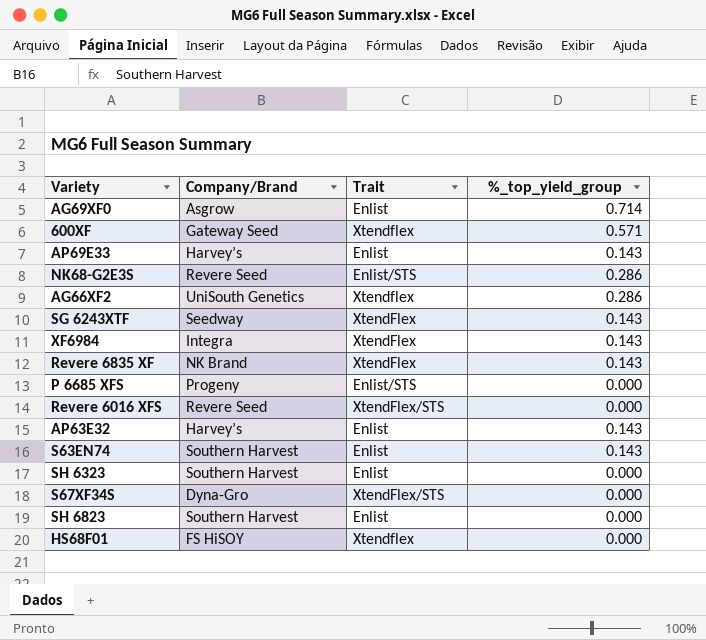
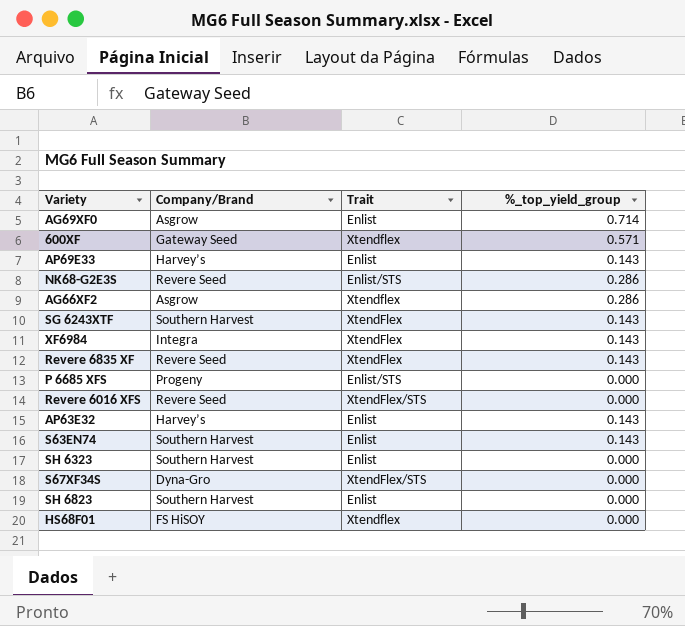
AG66XF2 | Company/Brand: UniSouth Genetics -> Asgrow
SG 6243XTF | Company/Brand: Seedway -> Southern Harvest
Revere 6835 XF | Company/Brand: NK Brand -> Revere Seed

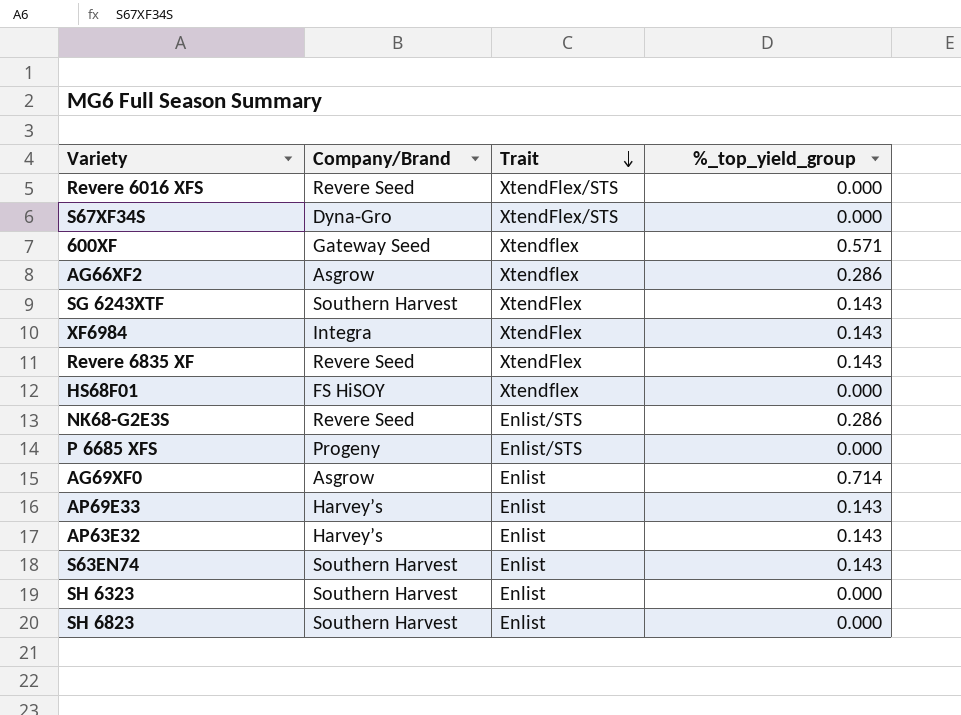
row order: none -> Trait descending

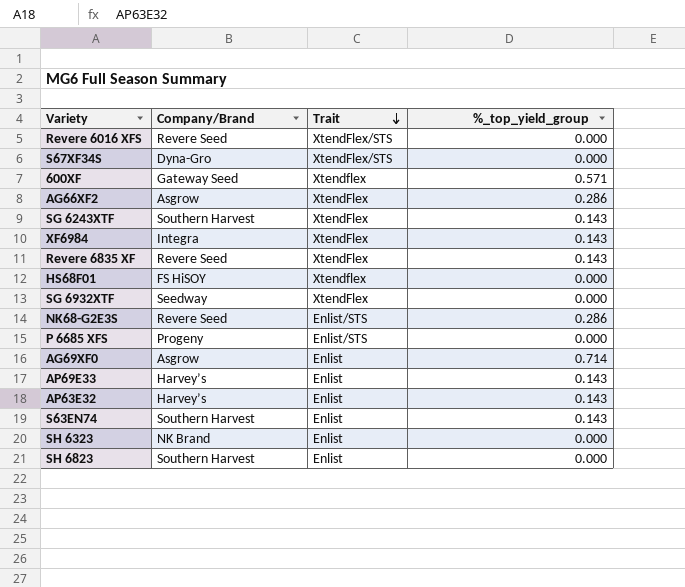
AG66XF2 | Trait: Xtendflex -> XtendFlex
row SG 6932XTF: none -> Seedway | XtendFlex | 0.000
SH 6323 | Company/Brand: Southern Harvest -> NK Brand

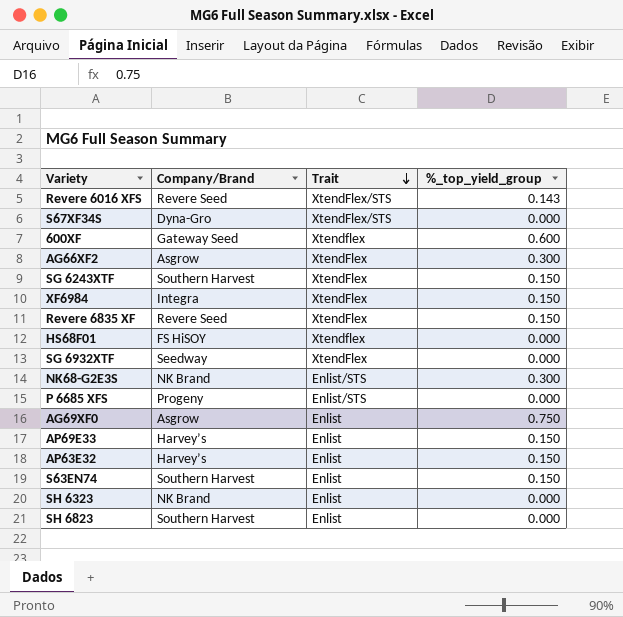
Revere 6016 XFS | %_top_yield_group: 0.000 -> 0.143
600XF | %_top_yield_group: 0.571 -> 0.600
AG66XF2 | %_top_yield_group: 0.286 -> 0.300
SG 6243XTF | %_top_yield_group: 0.143 -> 0.150
XF6984 | %_top_yield_group: 0.143 -> 0.150
Revere 6835 XF | %_top_yield_group: 0.143 -> 0.150
NK68-G2E3S | Company/Brand: Revere Seed -> NK Brand
NK68-G2E3S | %_top_yield_group: 0.286 -> 0.300
AG69XF0 | %_top_yield_group: 0.714 -> 0.750
AP69E33 | %_top_yield_group: 0.143 -> 0.150
AP63E32 | %_top_yield_group: 0.143 -> 0.150
S63EN74 | %_top_yield_group: 0.143 -> 0.150

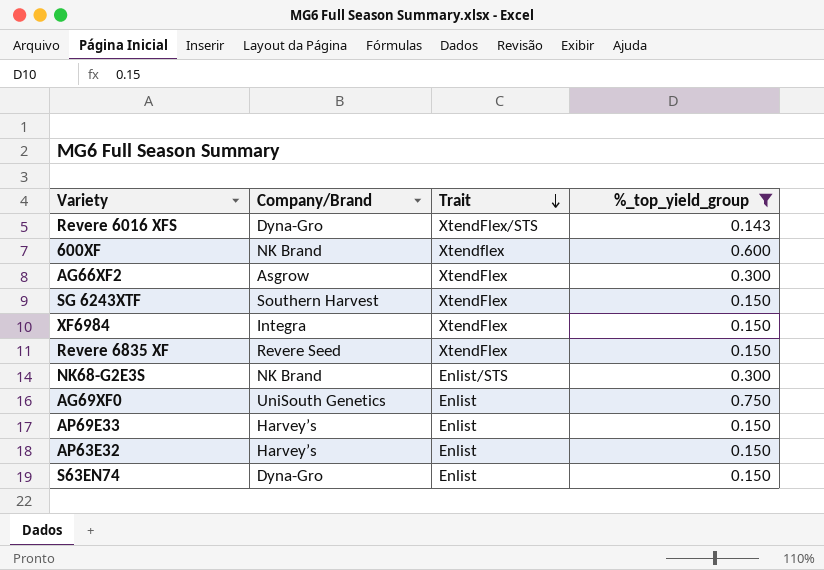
filter: none -> %_top_yield_group != 0.000
Revere 6016 XFS | Company/Brand: Revere Seed -> Dyna-Gro
600XF | Company/Brand: Gateway Seed -> NK Brand
AG69XF0 | Company/Brand: Asgrow -> UniSouth Genetics
S63EN74 | Company/Brand: Southern Harvest -> Dyna-Gro

